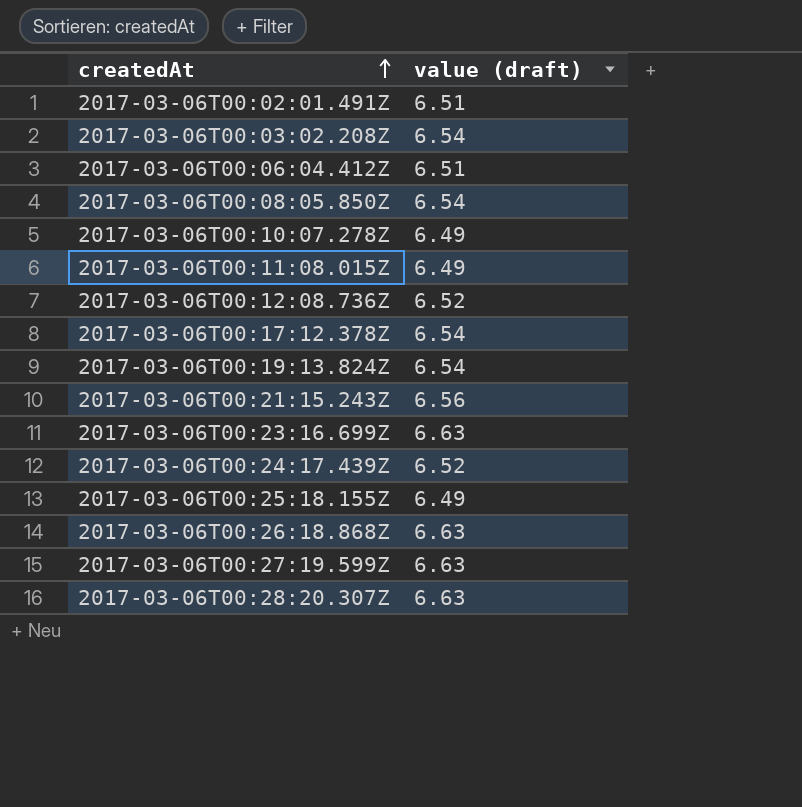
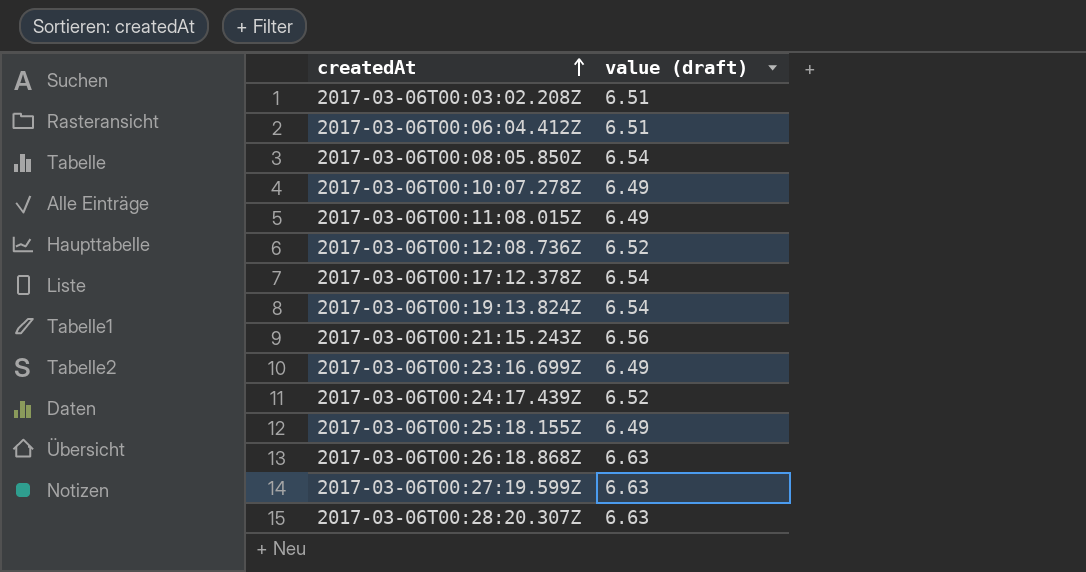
row 2017-03-06T00:02:01.491Z: 6.51 -> none
2017-03-06T00:03:02.208Z | value (draft): 6.54 -> 6.51
2017-03-06T00:23:16.699Z | value (draft): 6.63 -> 6.49

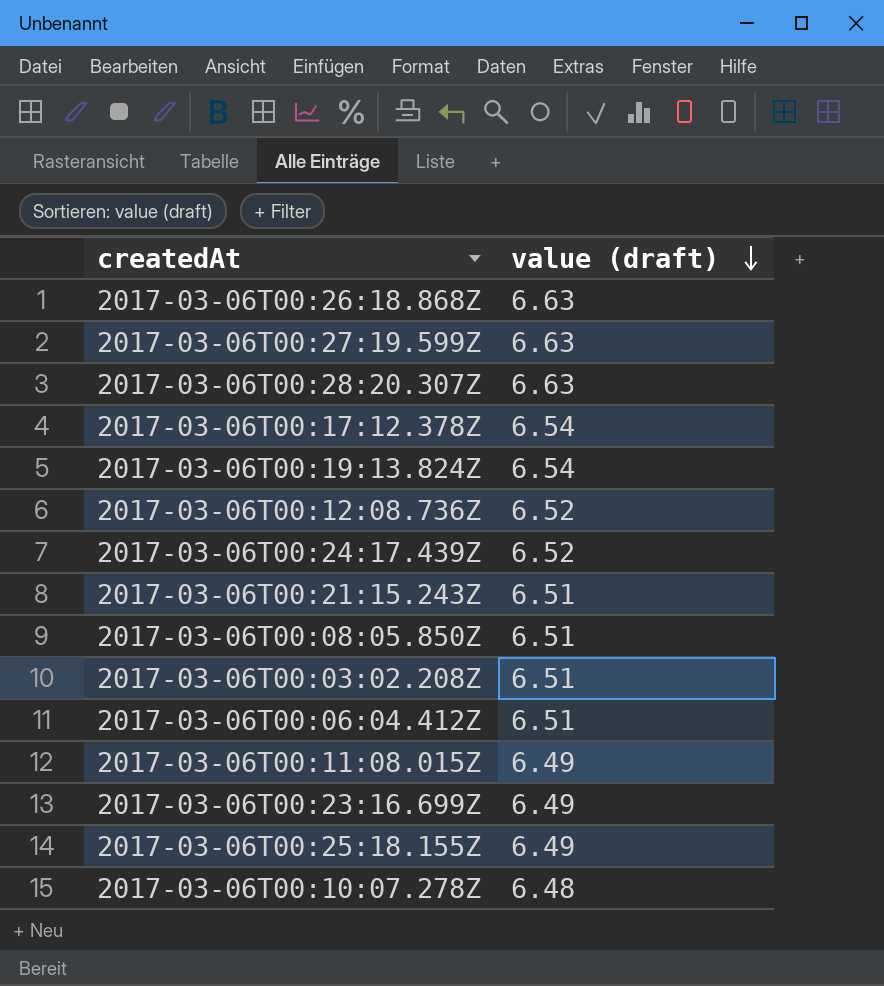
row order: createdAt ascending -> value (draft) descending
2017-03-06T00:21:15.243Z | value (draft): 6.56 -> 6.51
2017-03-06T00:08:05.850Z | value (draft): 6.54 -> 6.51
2017-03-06T00:10:07.278Z | value (draft): 6.49 -> 6.48

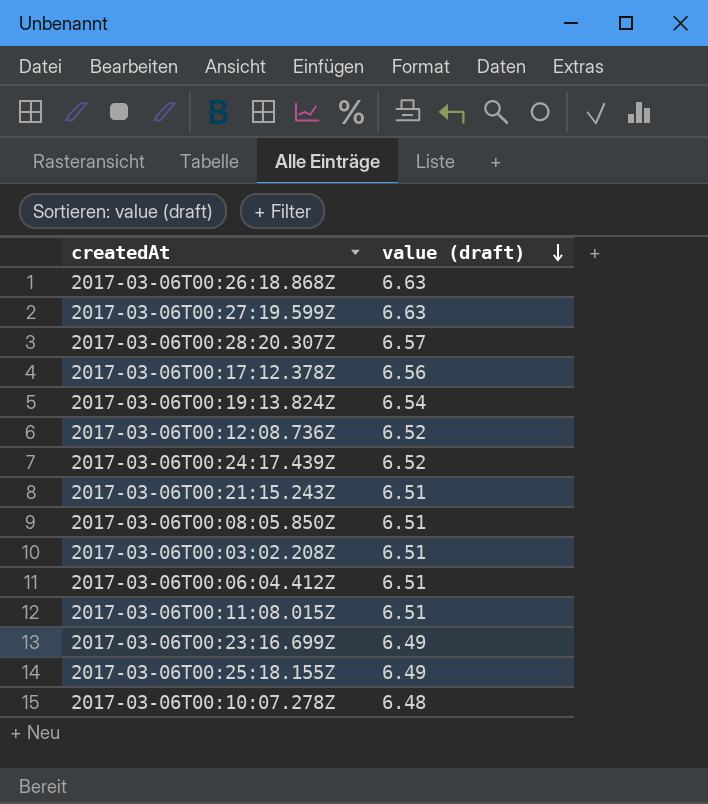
2017-03-06T00:28:20.307Z | value (draft): 6.63 -> 6.57
2017-03-06T00:17:12.378Z | value (draft): 6.54 -> 6.56
2017-03-06T00:11:08.015Z | value (draft): 6.49 -> 6.51

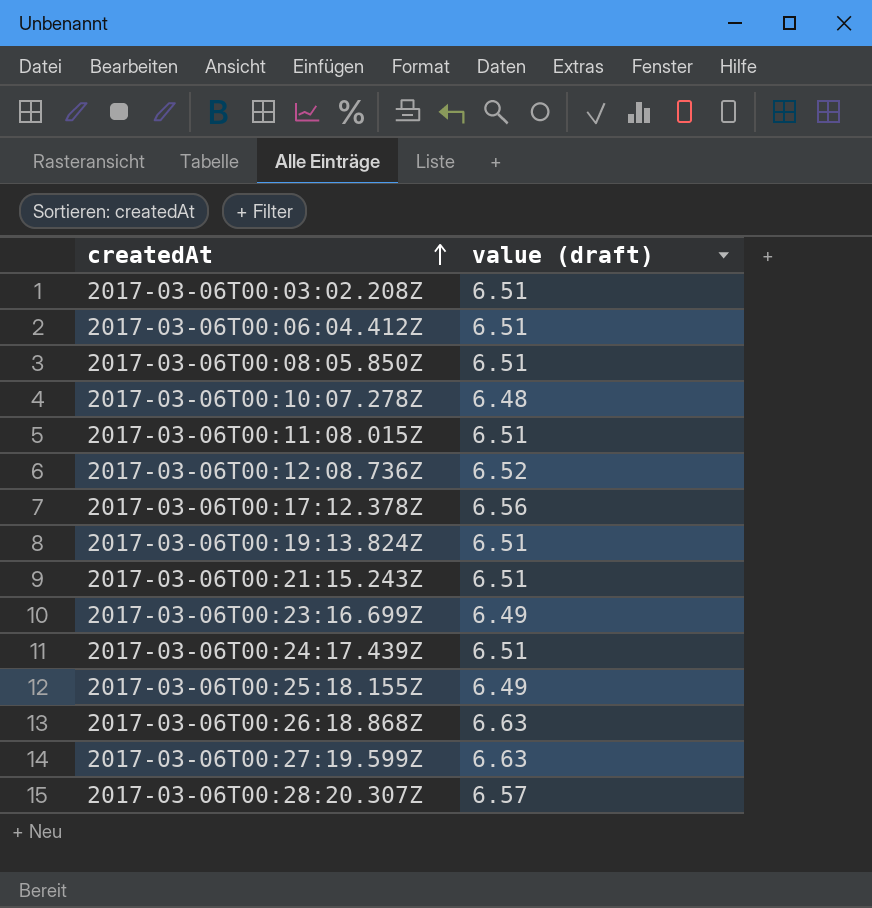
row order: value (draft) descending -> createdAt ascending
2017-03-06T00:19:13.824Z | value (draft): 6.54 -> 6.51
2017-03-06T00:24:17.439Z | value (draft): 6.52 -> 6.51

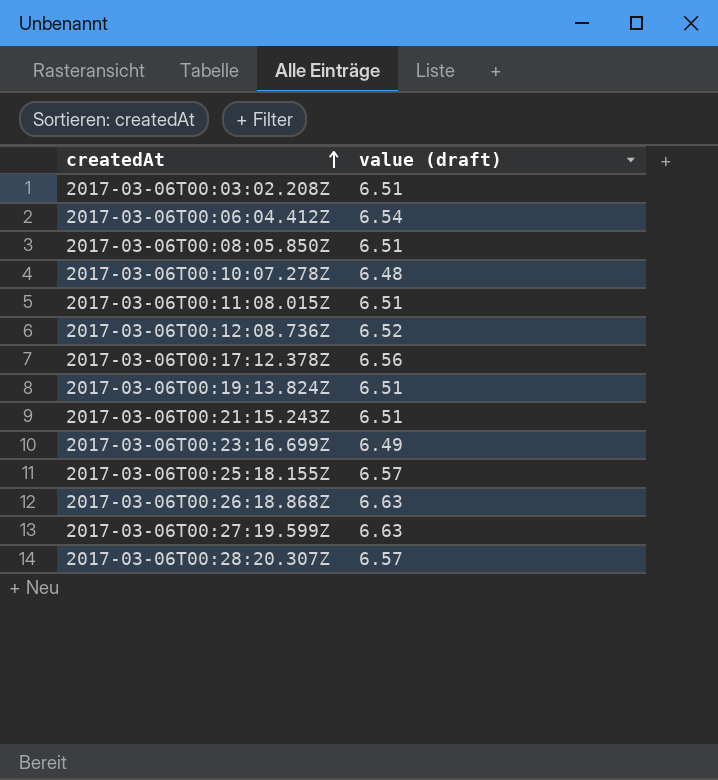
row 2017-03-06T00:24:17.439Z: 6.51 -> none
2017-03-06T00:06:04.412Z | value (draft): 6.51 -> 6.54
2017-03-06T00:25:18.155Z | value (draft): 6.49 -> 6.57

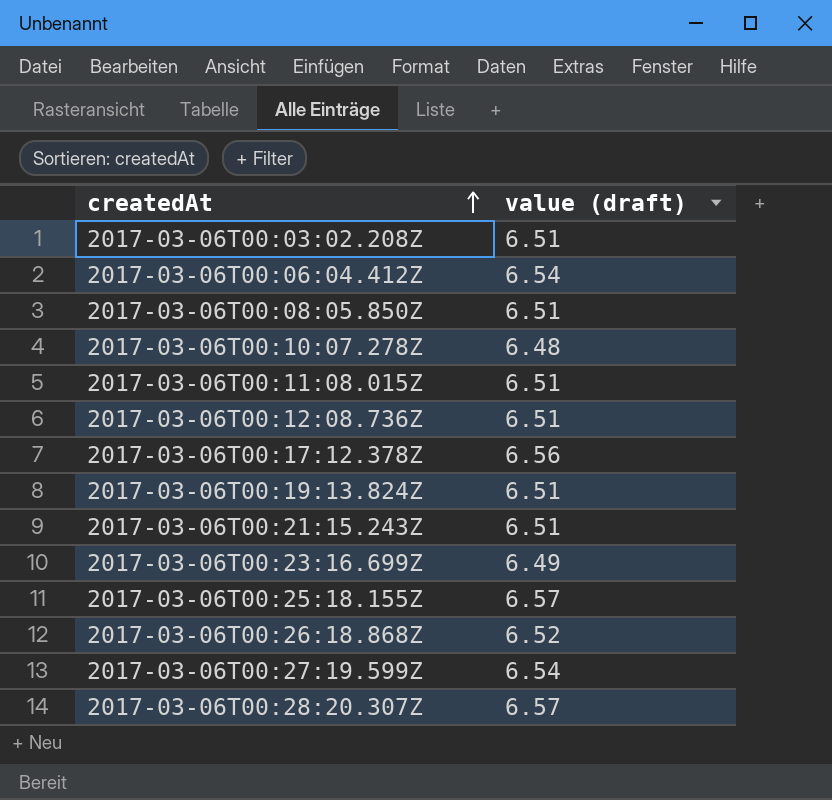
2017-03-06T00:12:08.736Z | value (draft): 6.52 -> 6.51
2017-03-06T00:26:18.868Z | value (draft): 6.63 -> 6.52
2017-03-06T00:27:19.599Z | value (draft): 6.63 -> 6.54

